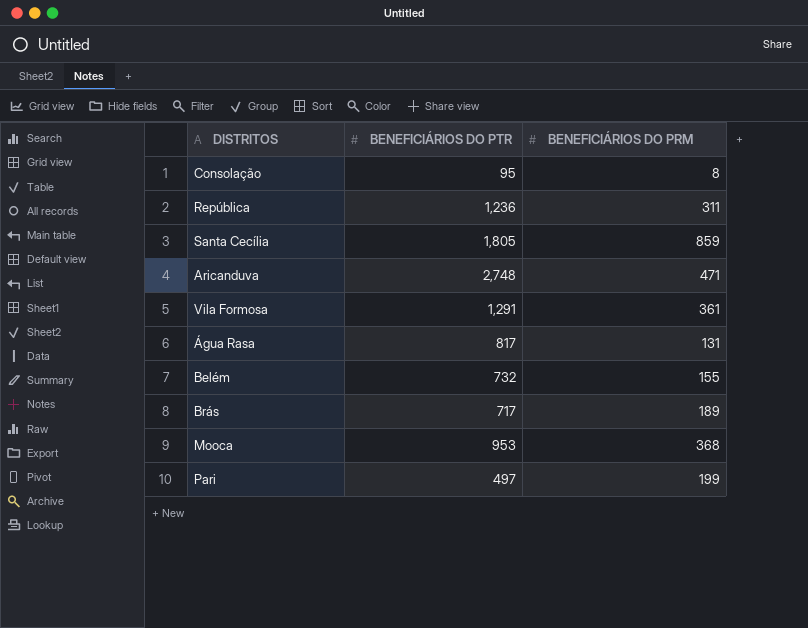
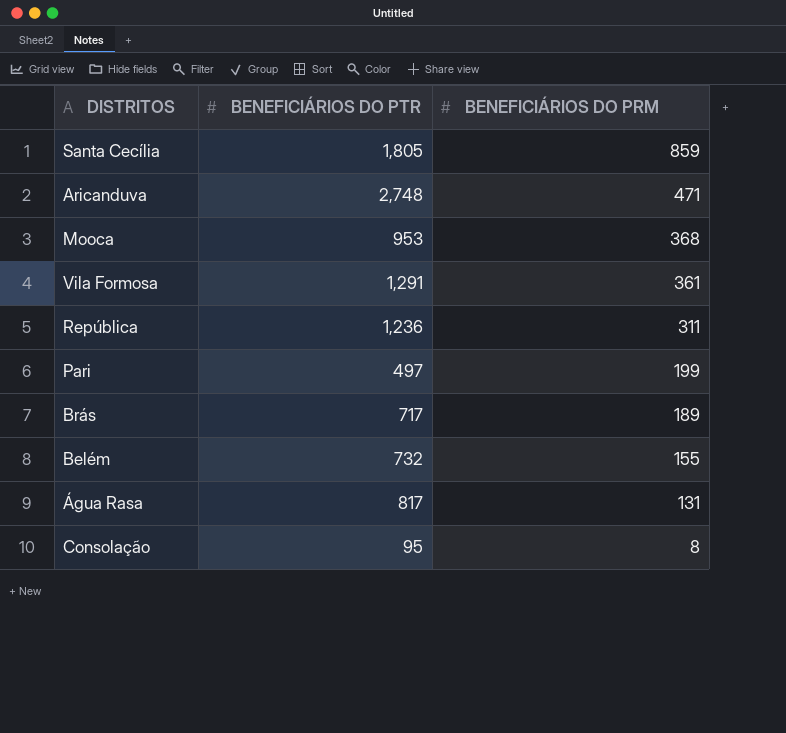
row order: none -> BENEFICIÁRIOS DO PRM descending

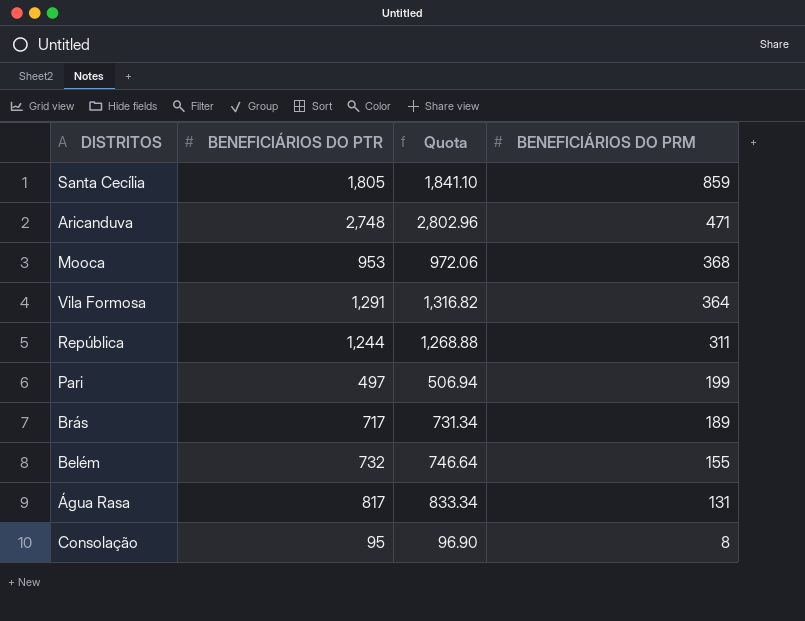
column Quota | formula: none -> [BENEFICIÁRIOS DO PTR] * 1.02
Vila Formosa | BENEFICIÁRIOS DO PRM: 361 -> 364
República | BENEFICIÁRIOS DO PTR: 1,236 -> 1,244

